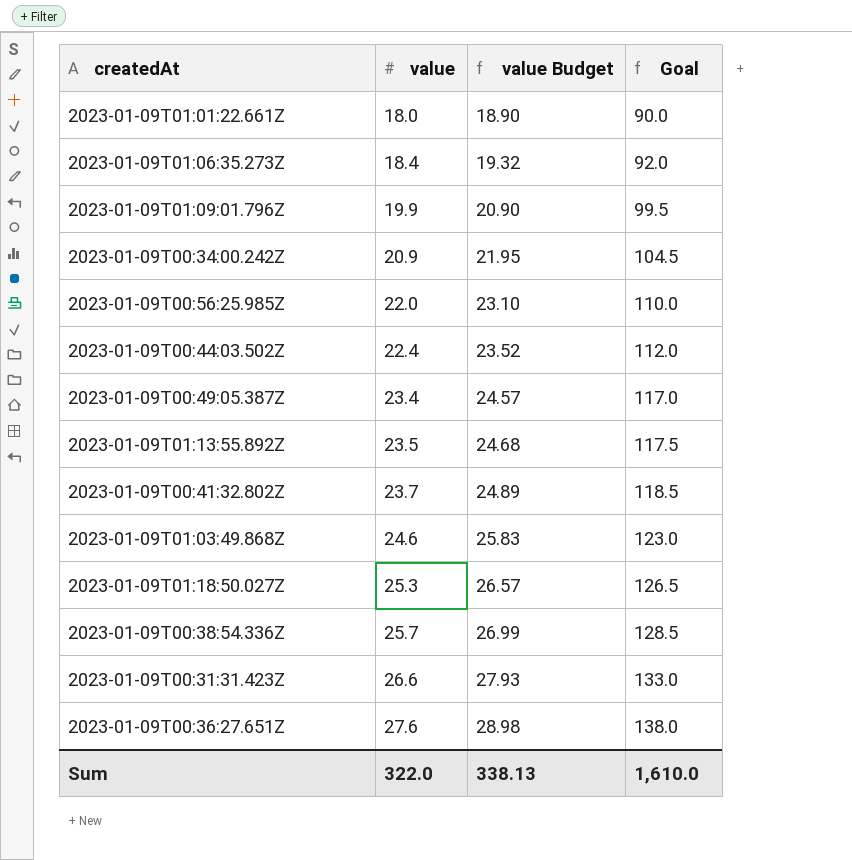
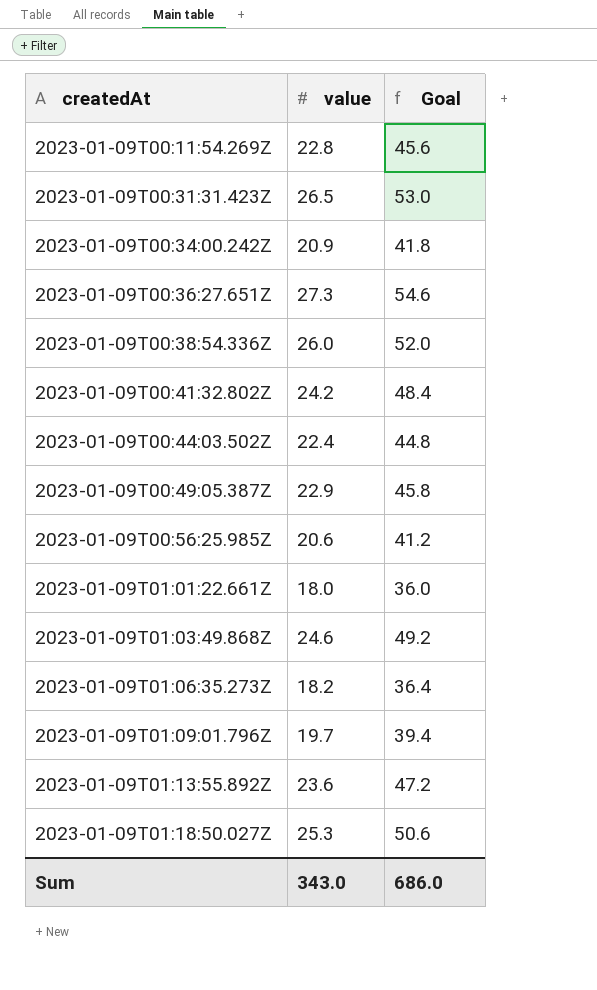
row order: value ascending -> createdAt ascending
column value Budget | formula: [value] * 1.05 -> none
column Goal | formula: [value] * 5 -> [value] * 2
row 2023-01-09T00:11:54.269Z: none -> 22.8 | 45.6
2023-01-09T00:31:31.423Z | value: 26.6 -> 26.5
2023-01-09T00:36:27.651Z | value: 27.6 -> 27.3
2023-01-09T00:38:54.336Z | value: 25.7 -> 26.0
2023-01-09T00:41:32.802Z | value: 23.7 -> 24.2
2023-01-09T00:49:05.387Z | value: 23.4 -> 22.9
2023-01-09T00:56:25.985Z | value: 22.0 -> 20.6
2023-01-09T01:06:35.273Z | value: 18.4 -> 18.2
2023-01-09T01:09:01.796Z | value: 19.9 -> 19.7
2023-01-09T01:13:55.892Z | value: 23.5 -> 23.6
Sum | value: 322.0 -> 343.0
Sum | Goal: 1,610.0 -> 686.0

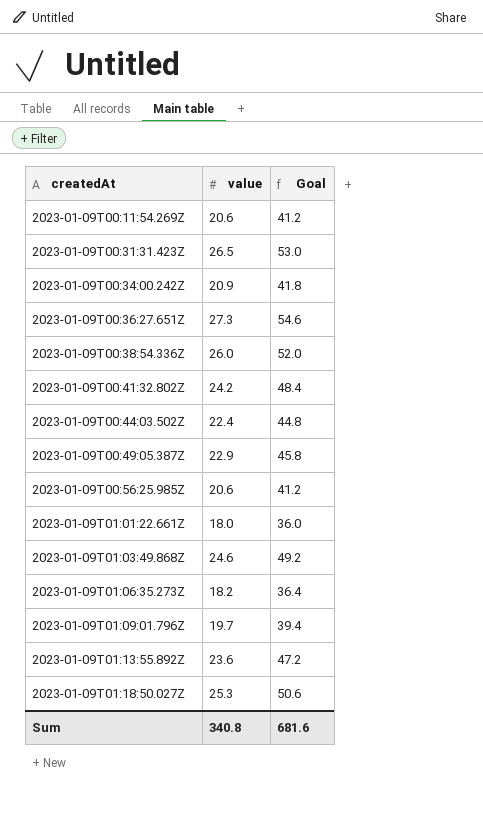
2023-01-09T00:11:54.269Z | value: 22.8 -> 20.6
2023-01-09T00:11:54.269Z | Goal: 45.6 -> 41.2
Sum | value: 343.0 -> 340.8
Sum | Goal: 686.0 -> 681.6

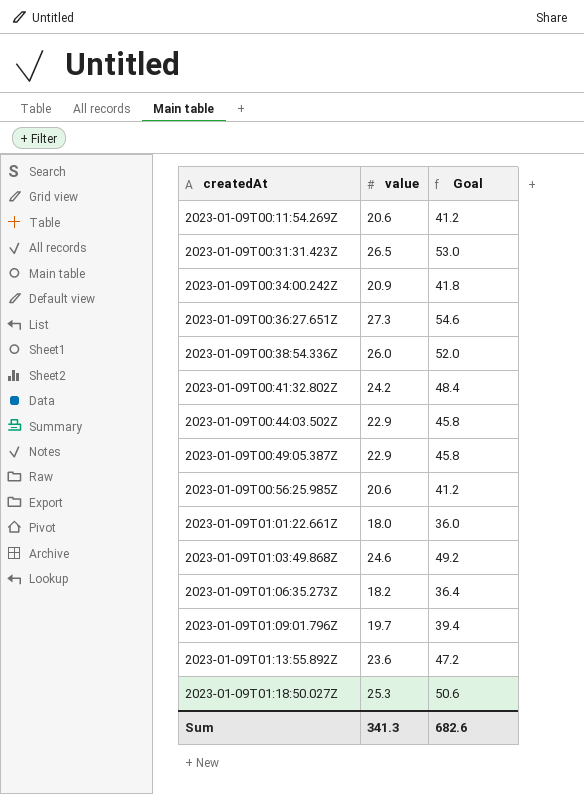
2023-01-09T00:44:03.502Z | value: 22.4 -> 22.9
2023-01-09T00:44:03.502Z | Goal: 44.8 -> 45.8
Sum | value: 340.8 -> 341.3
Sum | Goal: 681.6 -> 682.6

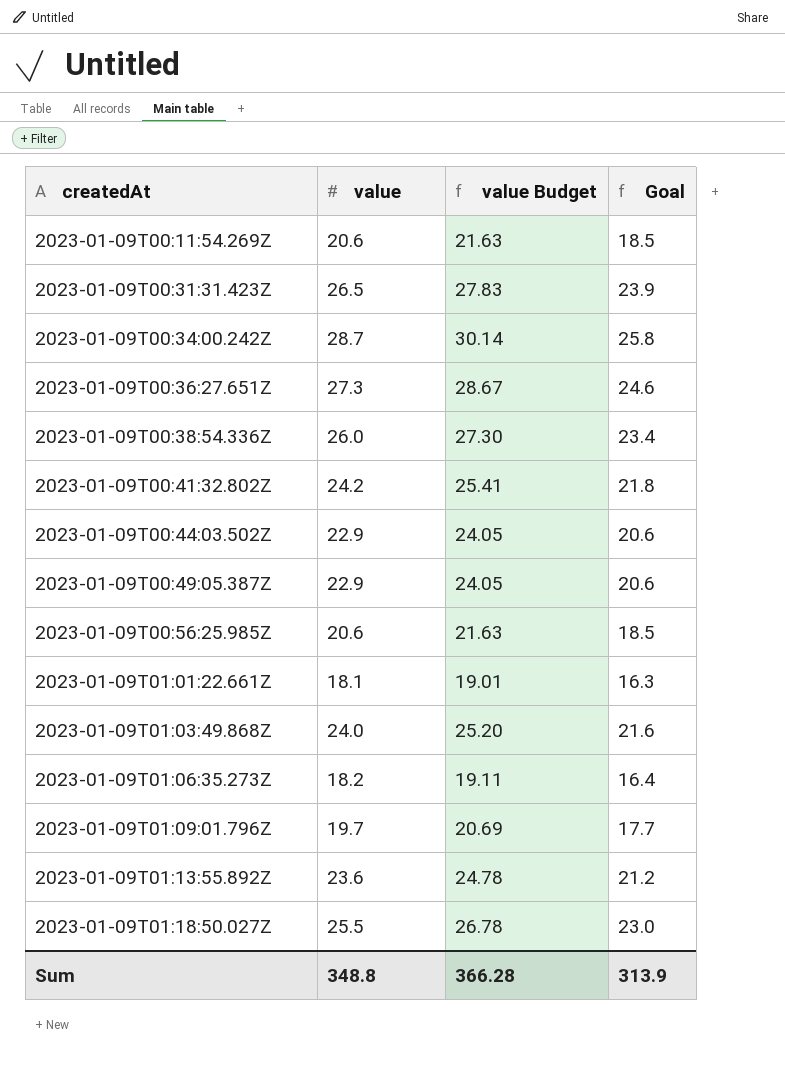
column value Budget | formula: none -> [value] * 1.05
column Goal | formula: [value] * 2 -> [value] * 0.9
2023-01-09T00:34:00.242Z | value: 20.9 -> 28.7
2023-01-09T01:01:22.661Z | value: 18.0 -> 18.1
2023-01-09T01:03:49.868Z | value: 24.6 -> 24.0
2023-01-09T01:18:50.027Z | value: 25.3 -> 25.5
Sum | value: 341.3 -> 348.8
Sum | Goal: 682.6 -> 313.9

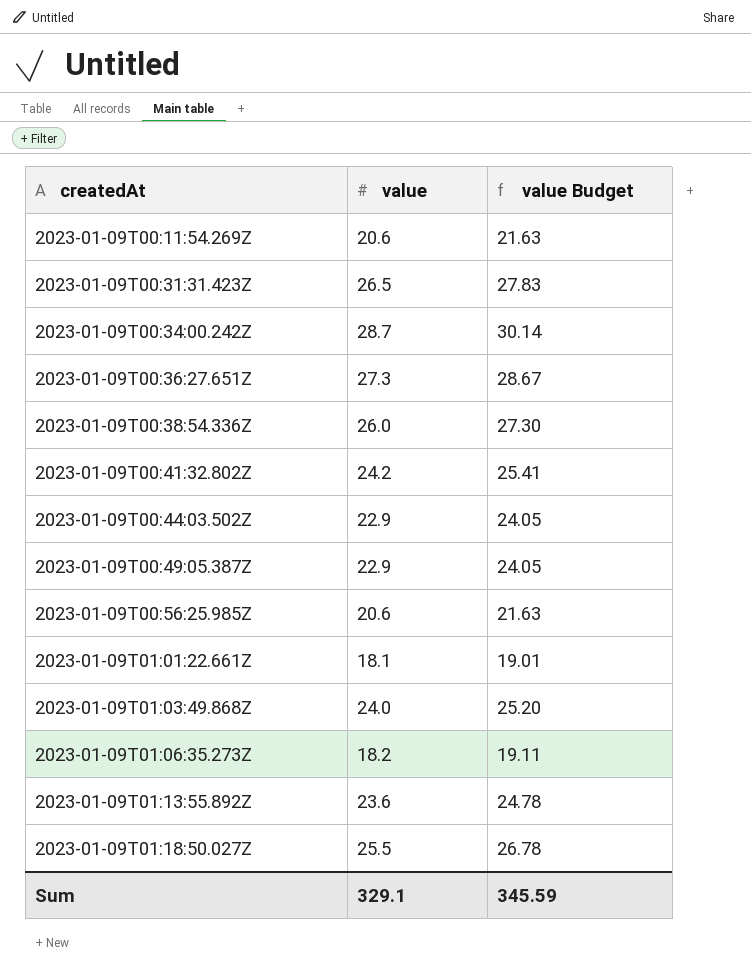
column Goal | formula: [value] * 0.9 -> none
row 2023-01-09T01:09:01.796Z: 19.7 | 20.69 | 17.7 -> none
Sum | value: 348.8 -> 329.1
Sum | value Budget: 366.28 -> 345.59

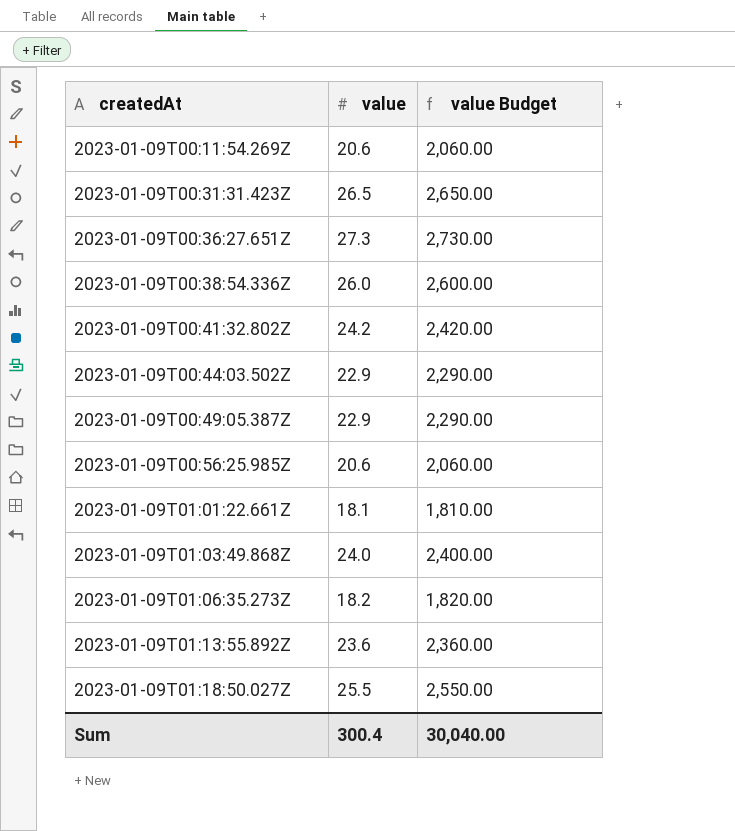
column value Budget | formula: [value] * 1.05 -> [value] * 100
row 2023-01-09T00:34:00.242Z: 28.7 | 30.14 -> none
Sum | value: 329.1 -> 300.4
Sum | value Budget: 345.59 -> 30,040.00

